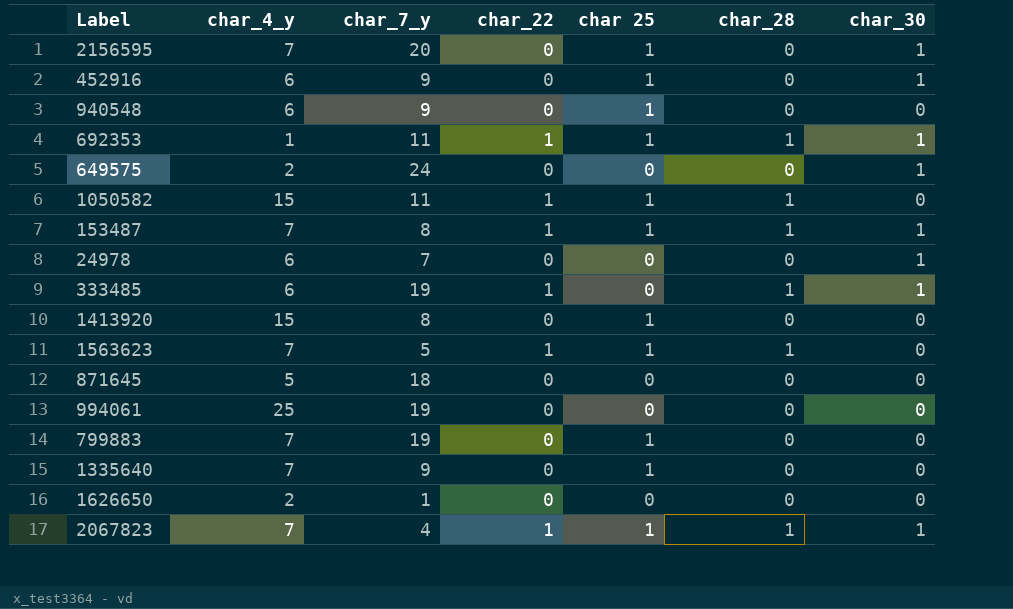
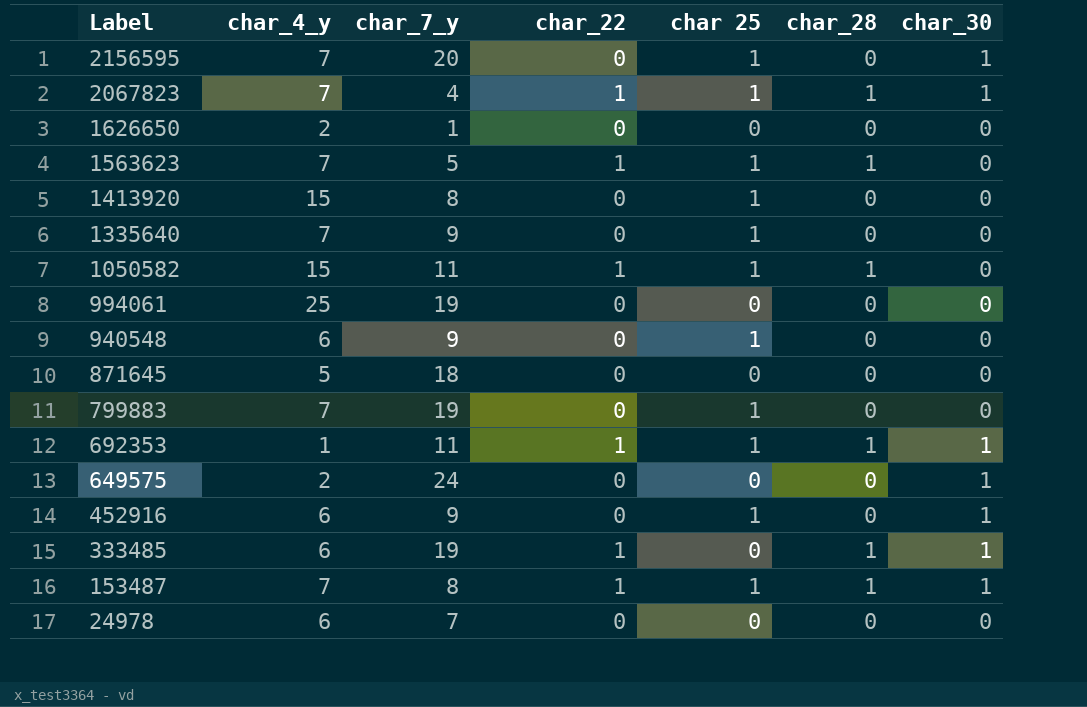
row order: none -> Label descending
24978 | char_30: 1 -> 0

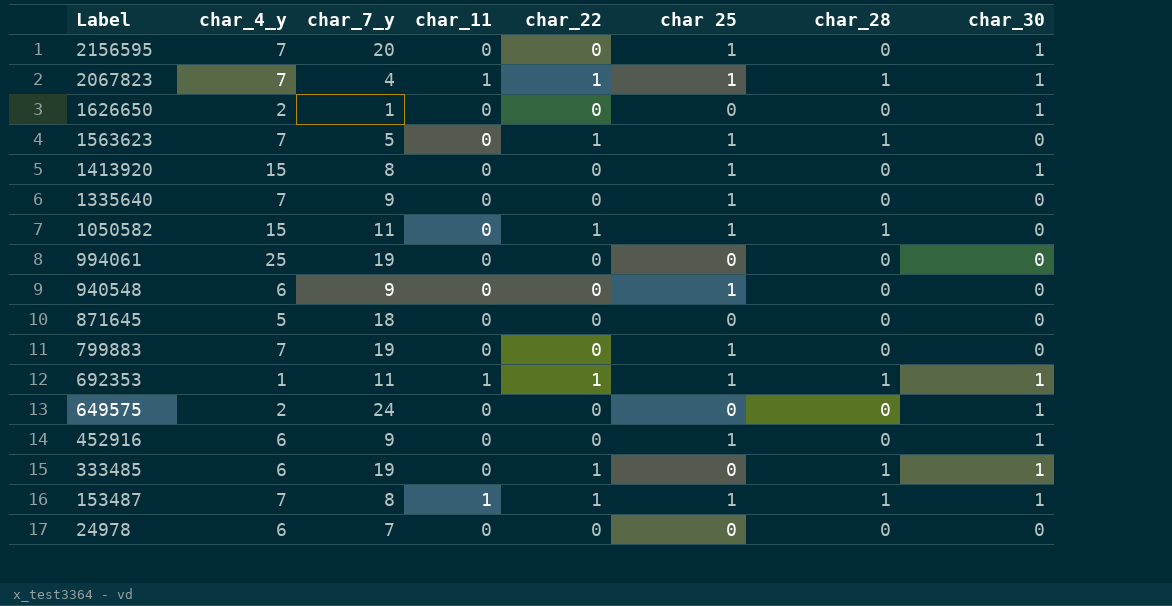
column char_11 | position: none -> 4
1626650 | char_30: 0 -> 1
1413920 | char_30: 0 -> 1

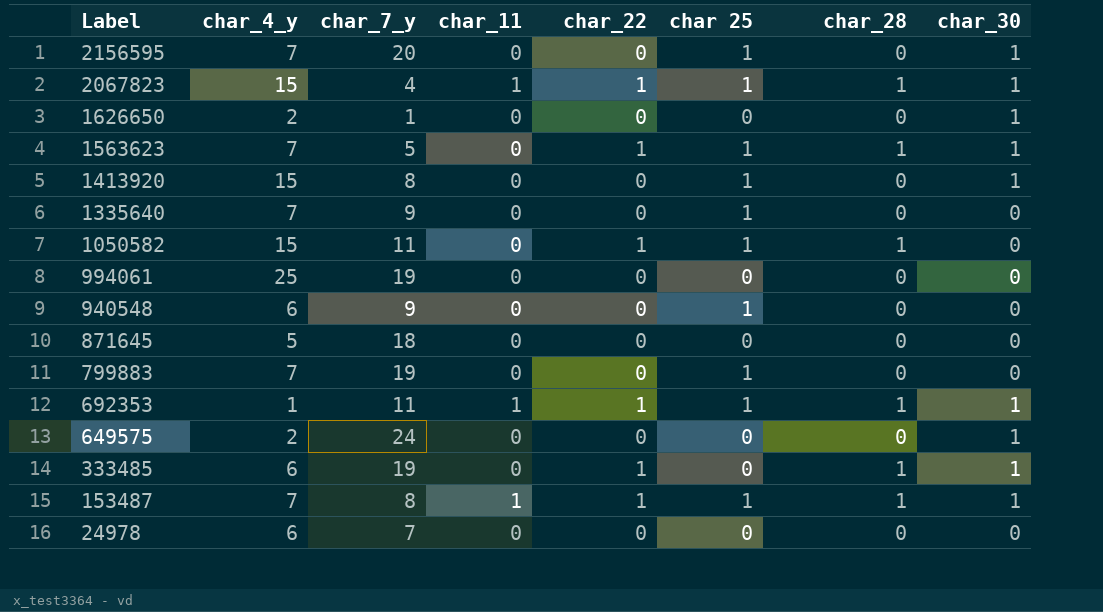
row 452916: 6 | 9 | 0 | 0 | 1 | 0 | 1 -> none
2067823 | char_4_y: 7 -> 15
1563623 | char_30: 0 -> 1

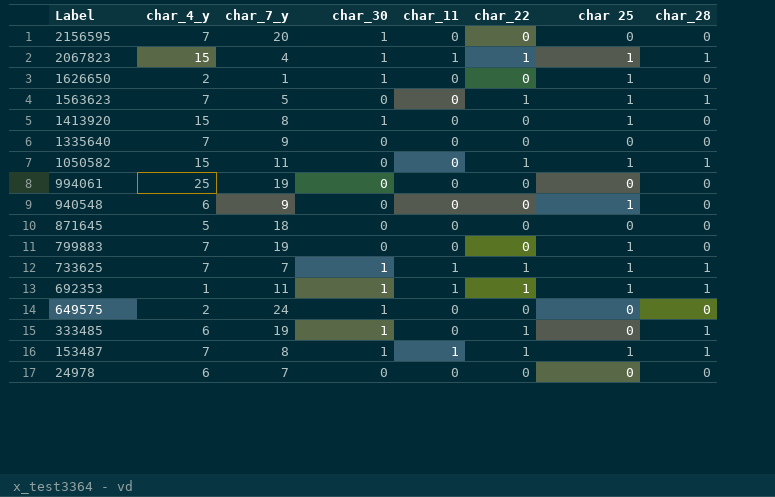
column char_30 | position: 8 -> 4
2156595 | char 25: 1 -> 0
1626650 | char 25: 0 -> 1
1563623 | char_30: 1 -> 0
1335640 | char 25: 1 -> 0
row 733625: none -> 7 | 7 | 1 | 1 | 1 | 1 | 1

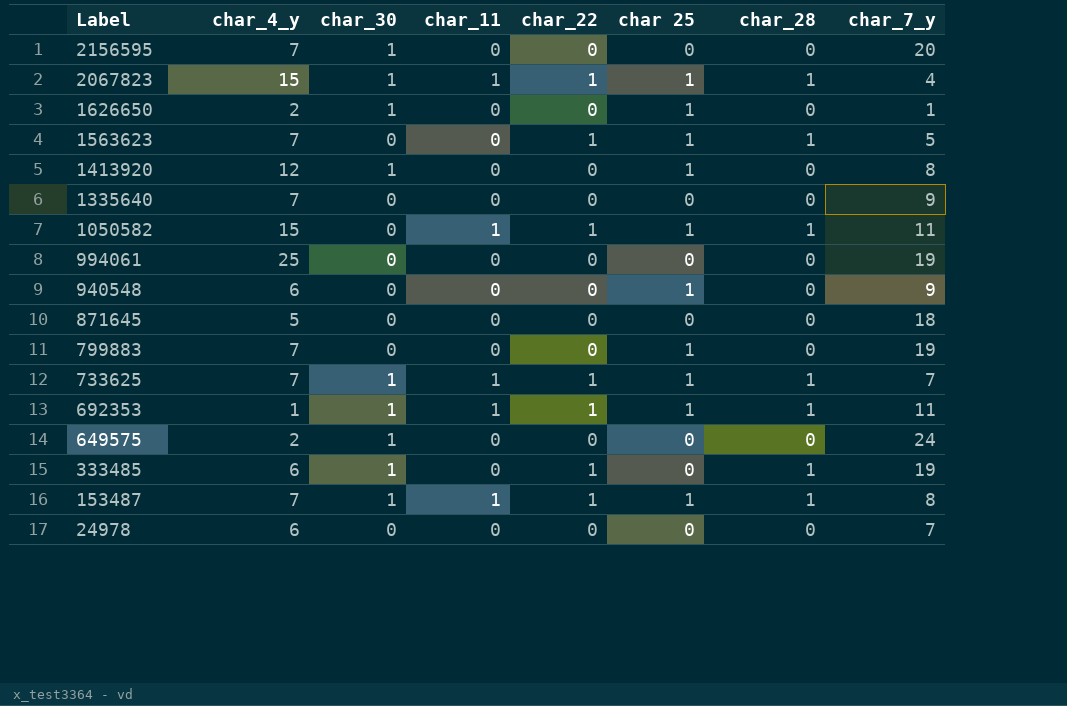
column char_7_y | position: 3 -> 8
1413920 | char_4_y: 15 -> 12
1050582 | char_11: 0 -> 1

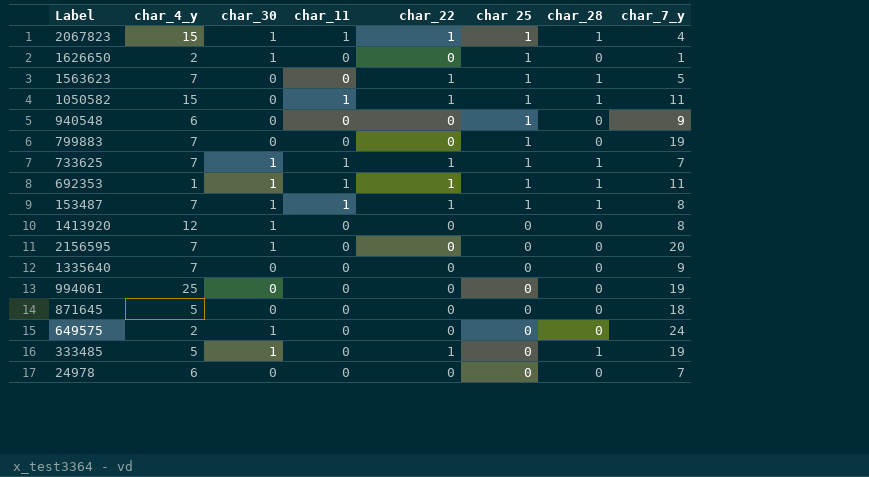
row order: Label descending -> char 25 descending
1413920 | char 25: 1 -> 0
333485 | char_4_y: 6 -> 5

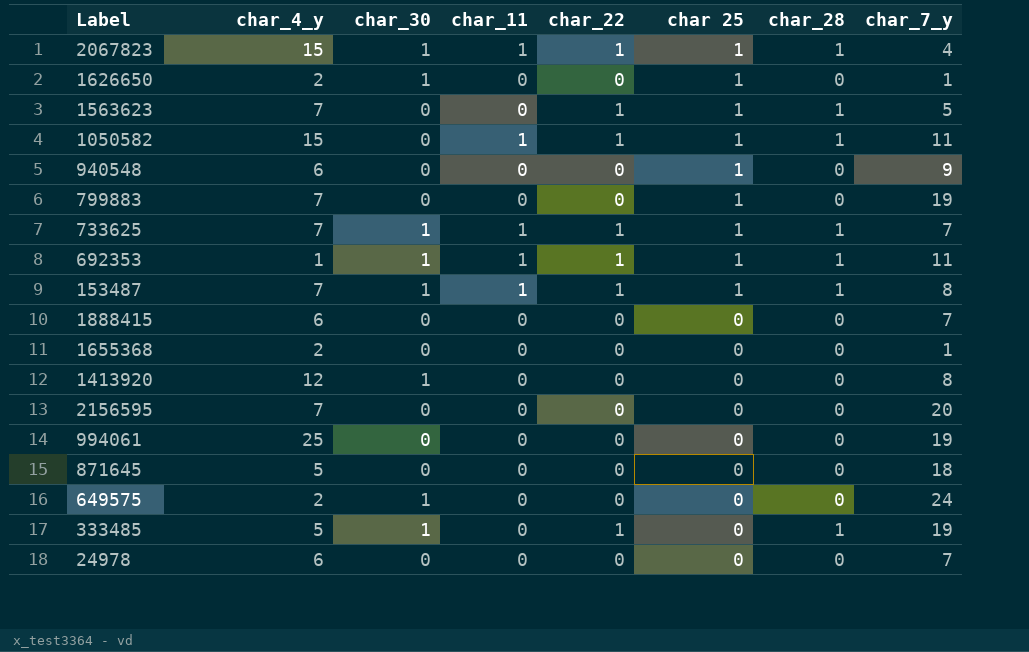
row 1335640: 7 | 0 | 0 | 0 | 0 | 0 | 9 -> none
row 1888415: none -> 6 | 0 | 0 | 0 | 0 | 0 | 7
row 1655368: none -> 2 | 0 | 0 | 0 | 0 | 0 | 1
2156595 | char_30: 1 -> 0

